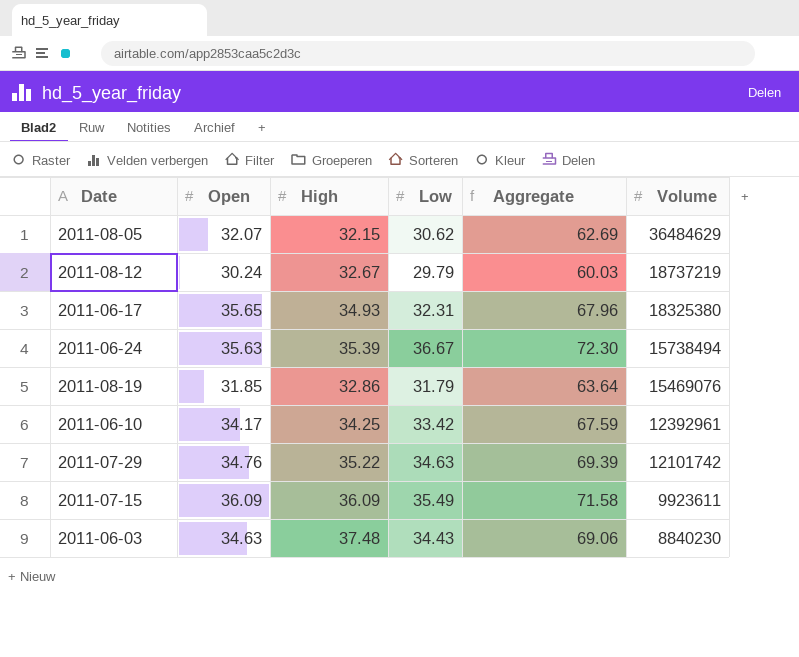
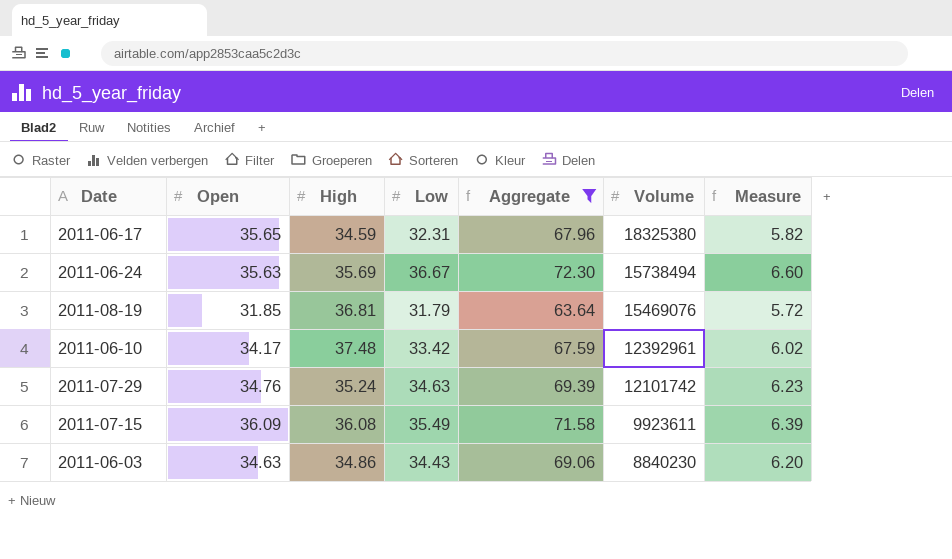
filter: none -> Aggregate >= 63.64
column Measure | formula: none -> [Low] * 0.18
2011-06-17 | High: 34.93 -> 34.59
2011-06-24 | High: 35.39 -> 35.69
2011-08-19 | High: 32.86 -> 36.81
2011-06-10 | High: 34.25 -> 37.48
2011-07-29 | High: 35.22 -> 35.24
2011-07-15 | High: 36.09 -> 36.08
2011-06-03 | High: 37.48 -> 34.86

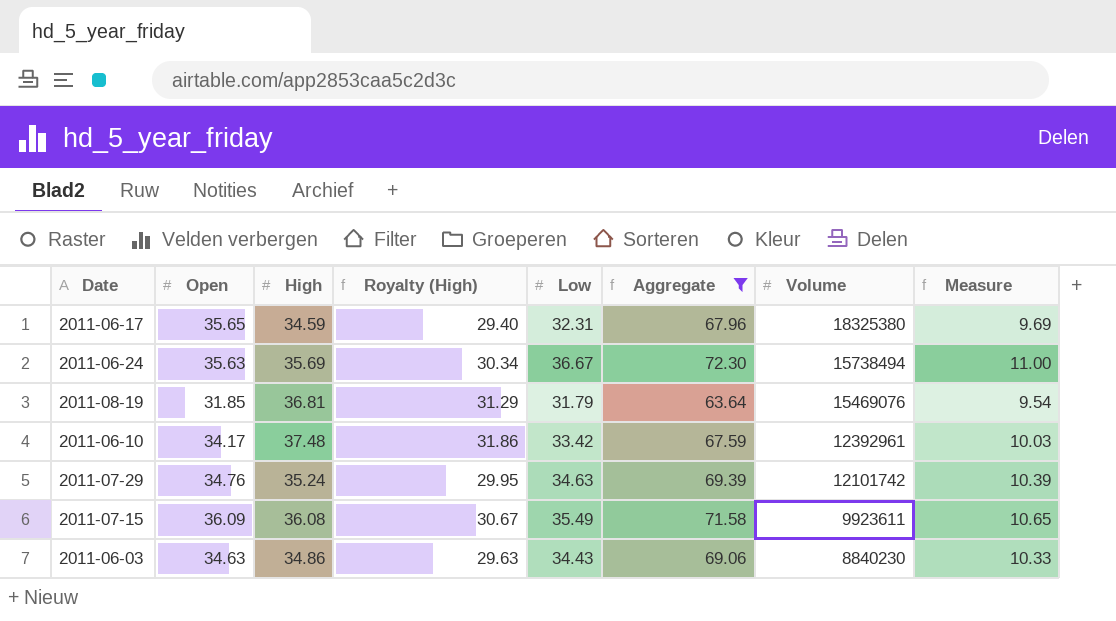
column Royalty (High) | formula: none -> [High] * 0.85
column Measure | formula: [Low] * 0.18 -> [Low] * 0.3

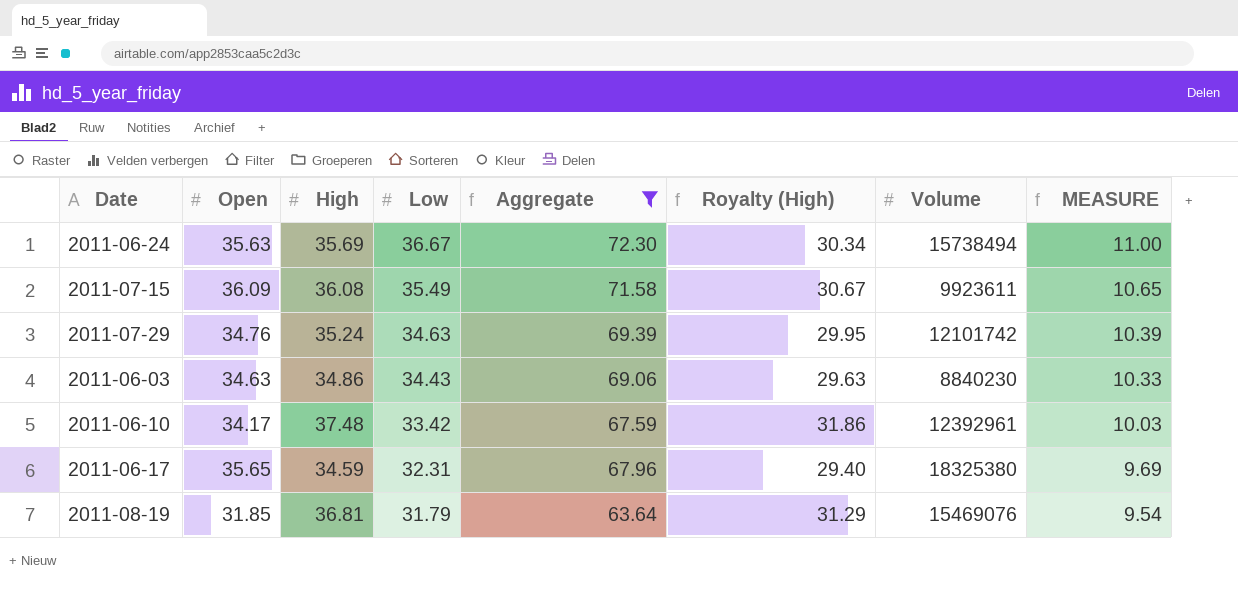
row order: Volume descending -> Low descending
column Royalty (High) | position: 4 -> 6
column name: Measure -> MEASURE

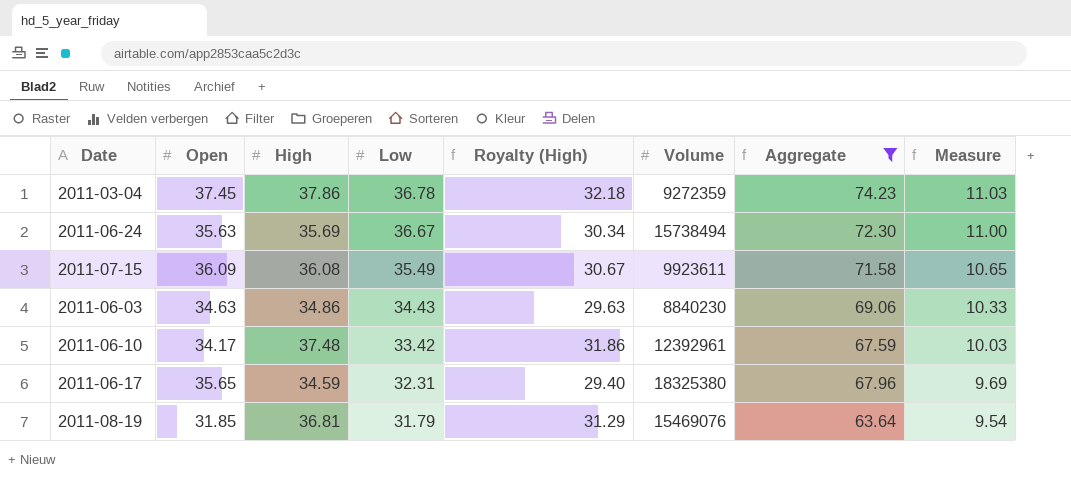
column Aggregate | position: 5 -> 7
column name: MEASURE -> Measure
row 2011-07-29: 34.76 | 35.24 | 34.63 | 69.39 | 29.95 | 12101742 | 10.39 -> none
row 2011-03-04: none -> 37.45 | 37.86 | 36.78 | 32.18 | 9272359 | 74.23 | 11.03

